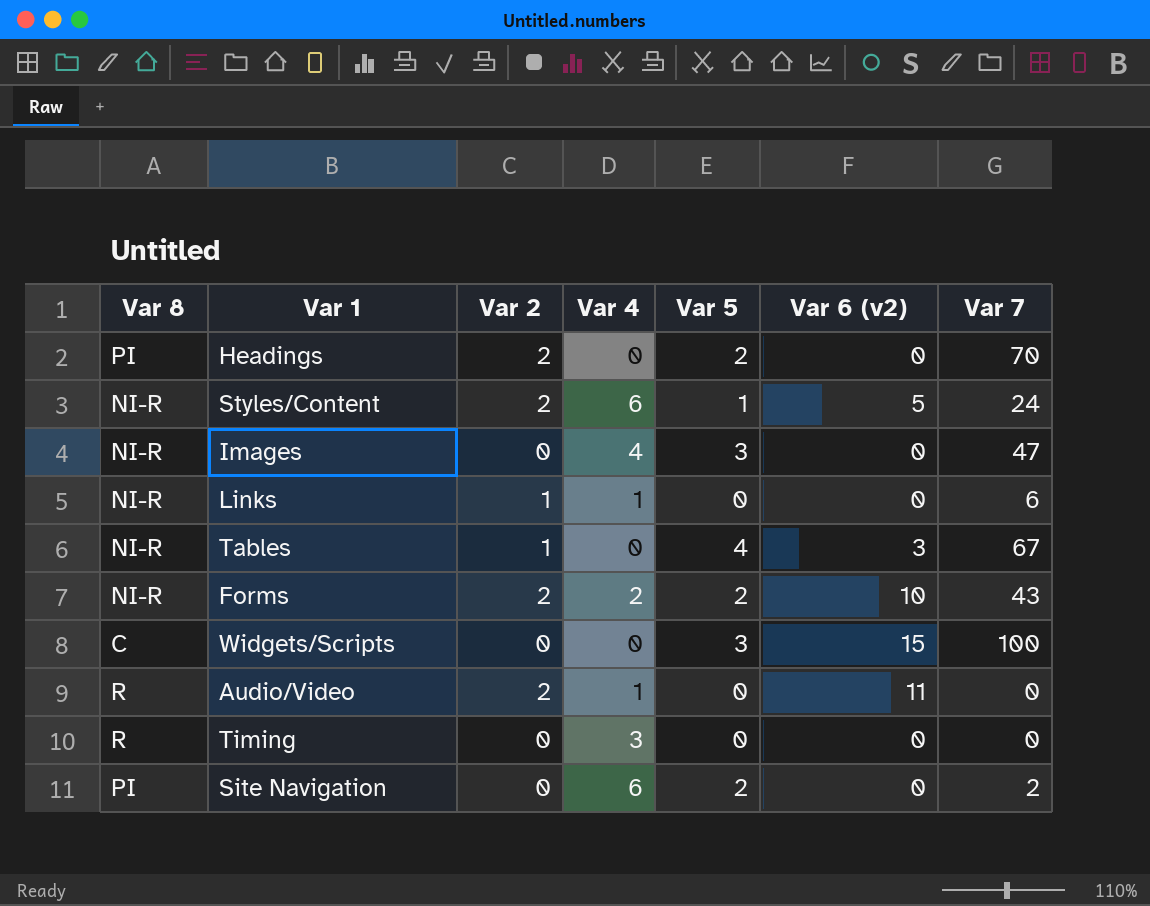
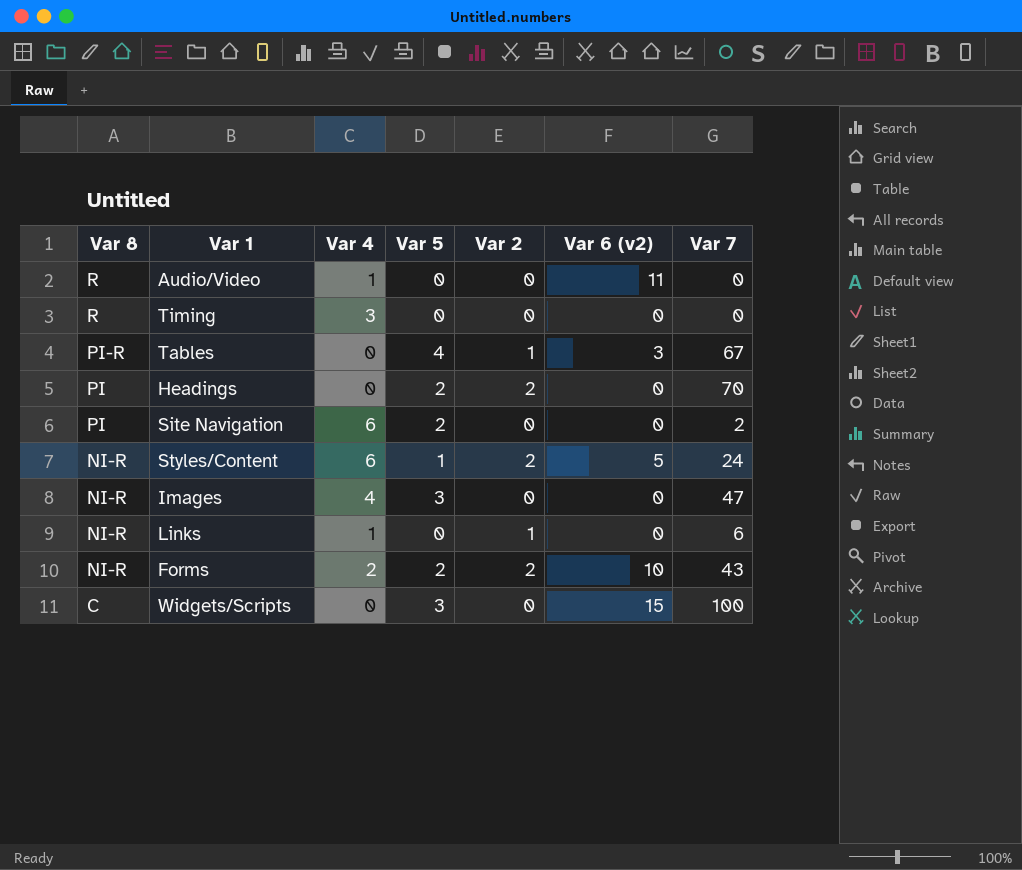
row order: none -> Var 8 descending
column Var 2 | position: 3 -> 5
Audio/Video | Var 2: 2 -> 0
Tables | Var 8: NI-R -> PI-R

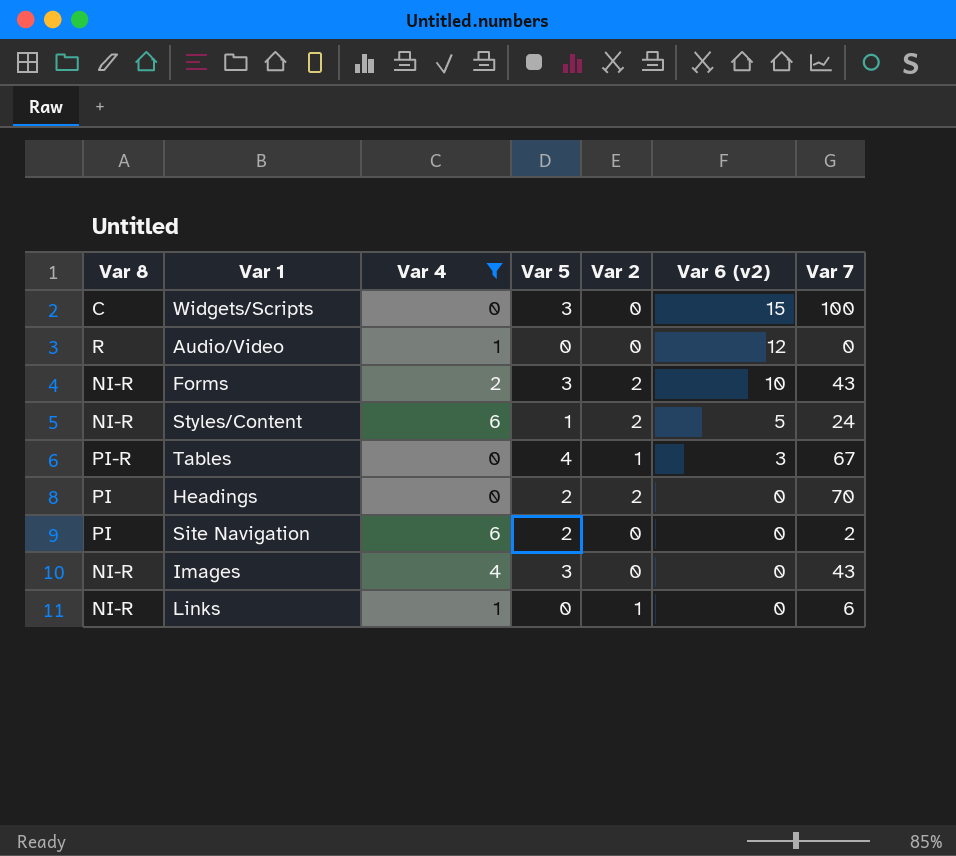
filter: none -> Var 4 != 3
row order: Var 8 descending -> Var 6 (v2) descending
Audio/Video | Var 6 (v2): 11 -> 12
Forms | Var 5: 2 -> 3
Images | Var 7: 47 -> 43

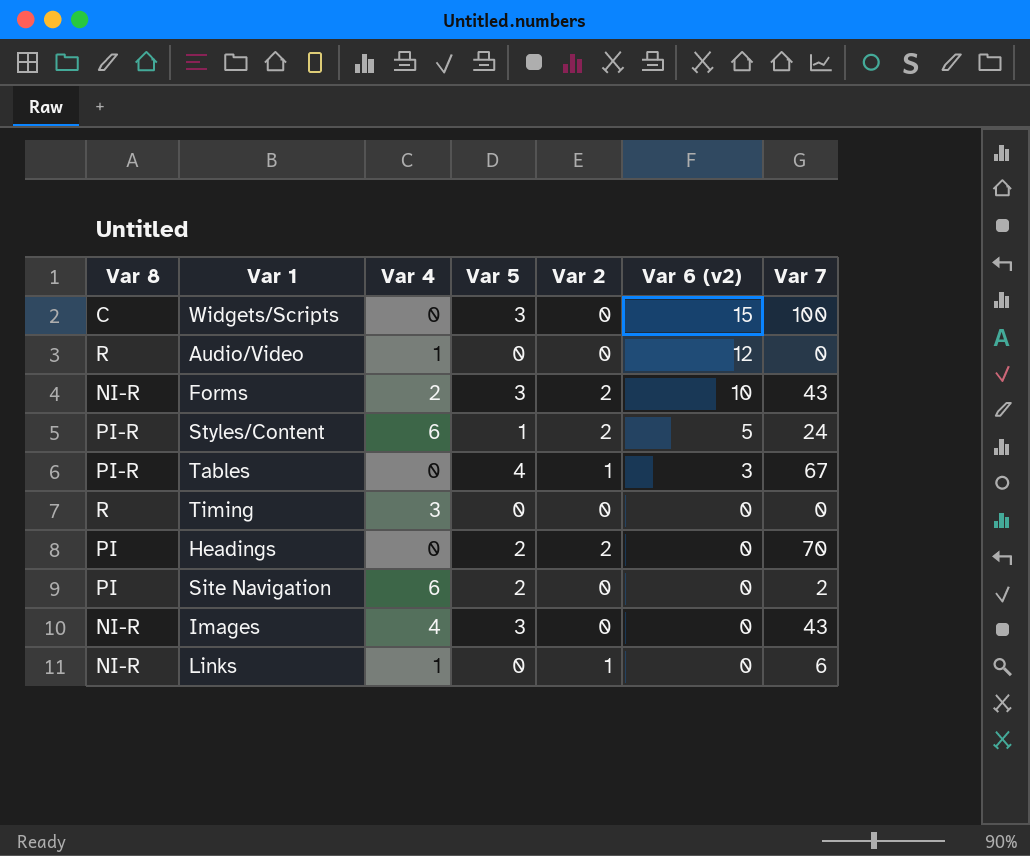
filter: Var 4 != 3 -> none
Styles/Content | Var 8: NI-R -> PI-R

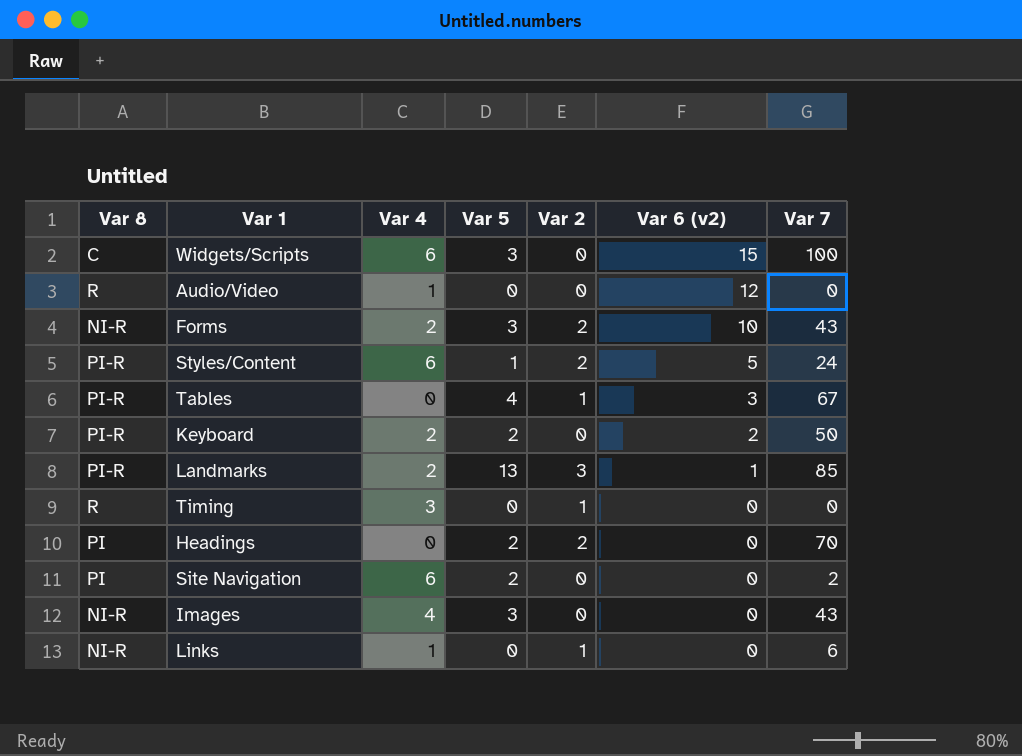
Widgets/Scripts | Var 4: 0 -> 6
row Keyboard: none -> PI-R | 2 | 2 | 0 | 2 | 50
row Landmarks: none -> PI-R | 2 | 13 | 3 | 1 | 85
Timing | Var 2: 0 -> 1

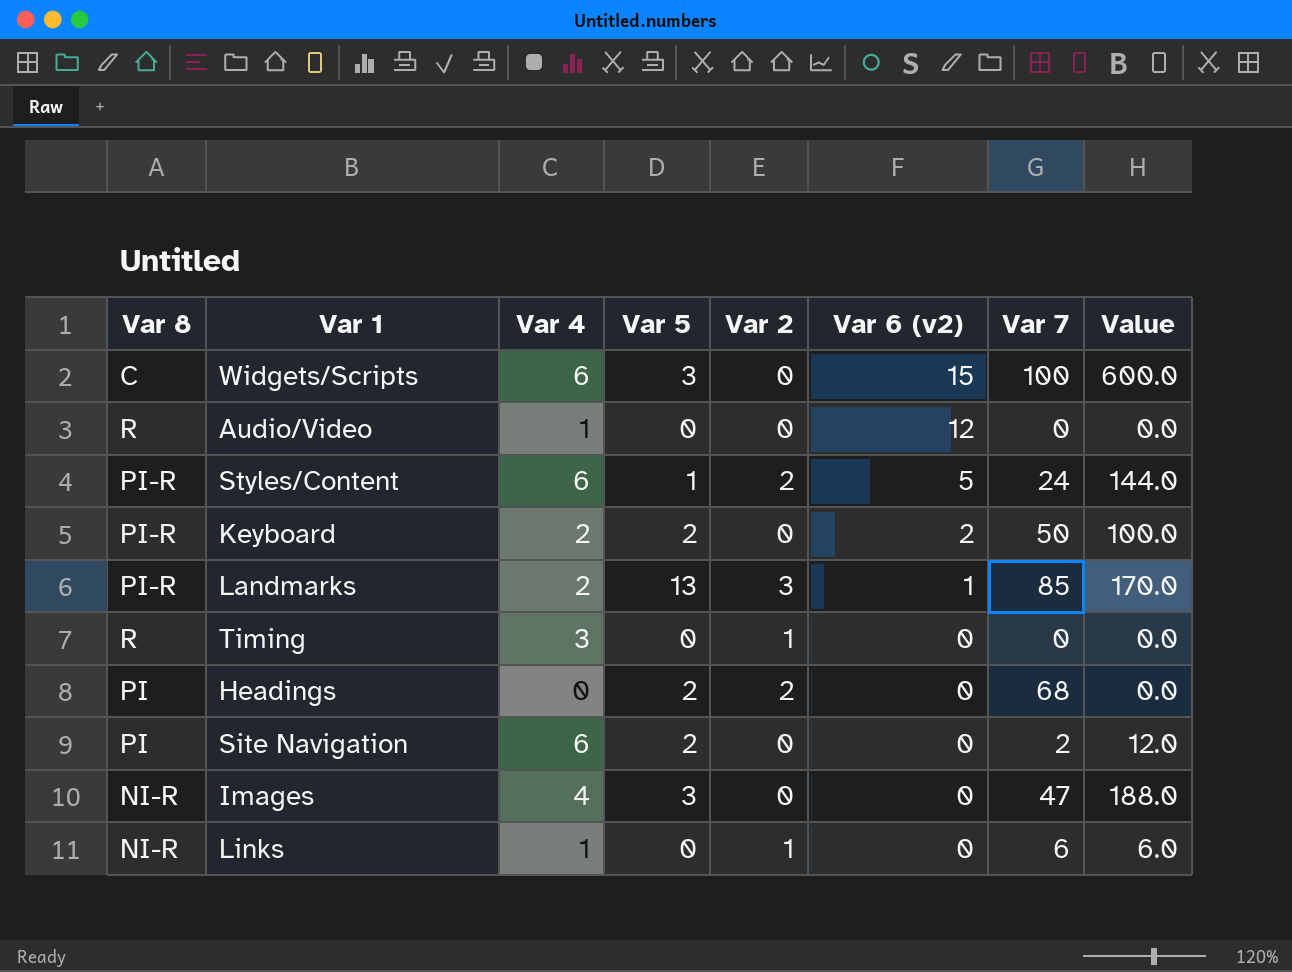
column Value | formula: none -> [Var 4] * [Var 7]
row Forms: NI-R | 2 | 3 | 2 | 10 | 43 -> none
row Tables: PI-R | 0 | 4 | 1 | 3 | 67 -> none
Headings | Var 7: 70 -> 68
Images | Var 7: 43 -> 47

